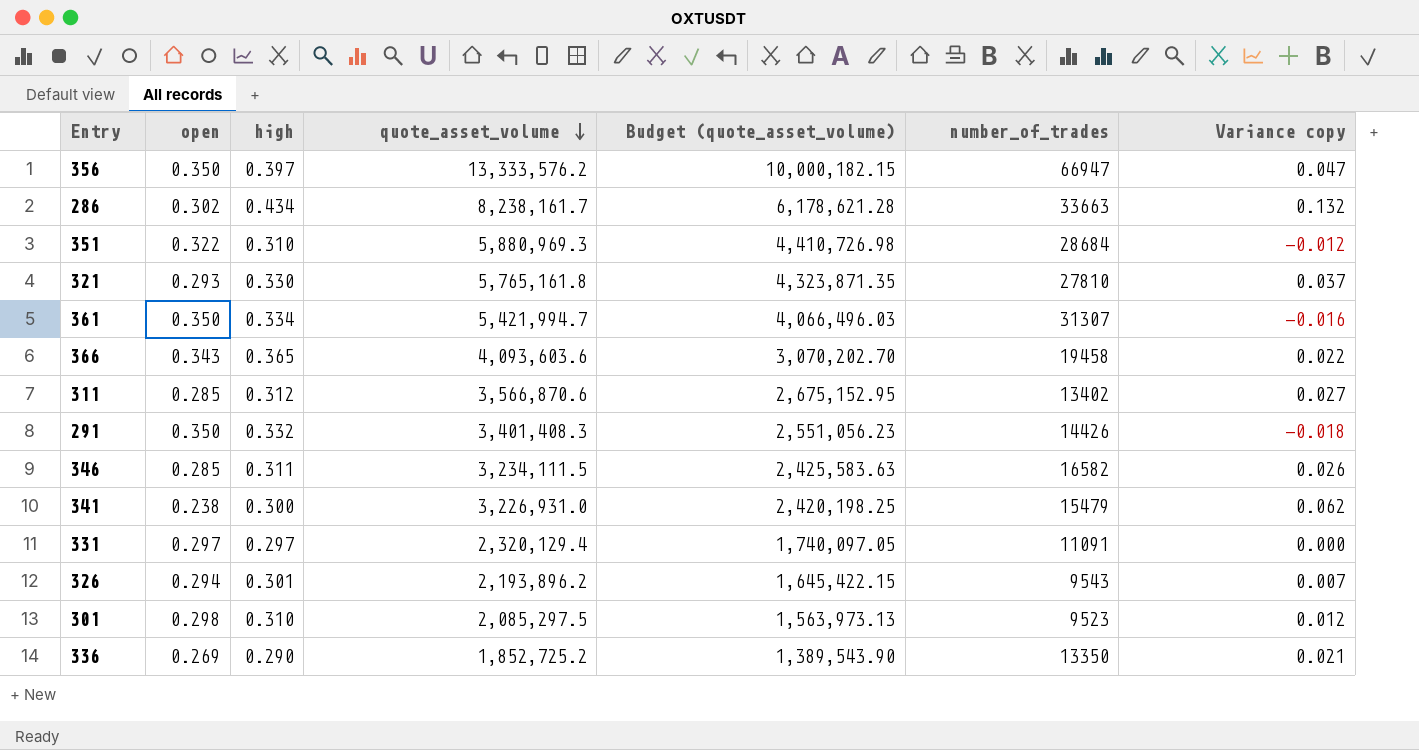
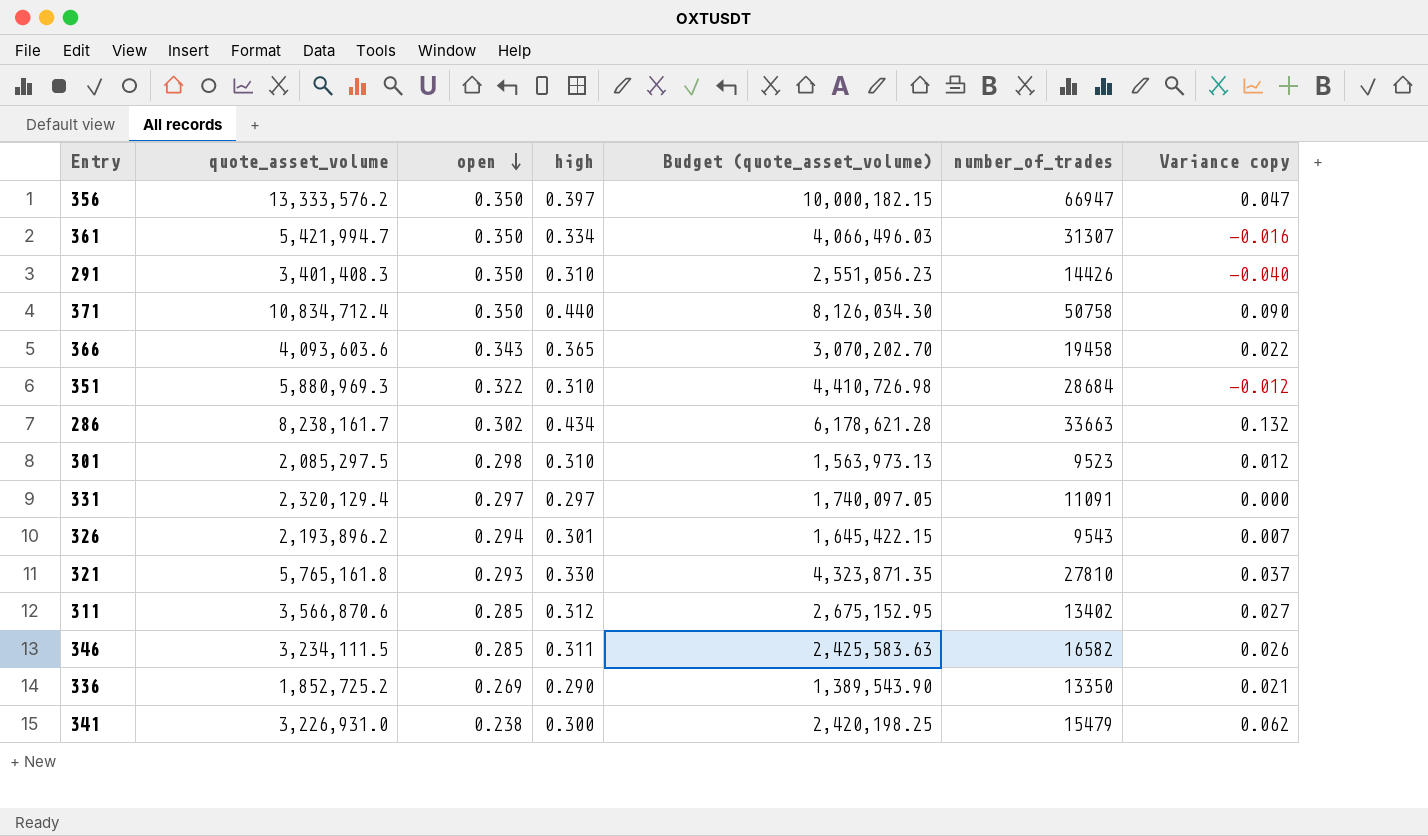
row order: quote_asset_volume descending -> open descending
column quote_asset_volume | position: 4 -> 2
291 | high: 0.332 -> 0.310
291 | Variance copy: -0.018 -> -0.040
row 371: none -> 10,834,712.4 | 0.350 | 0.440 | 8,126,034.30 | 50758 | 0.090

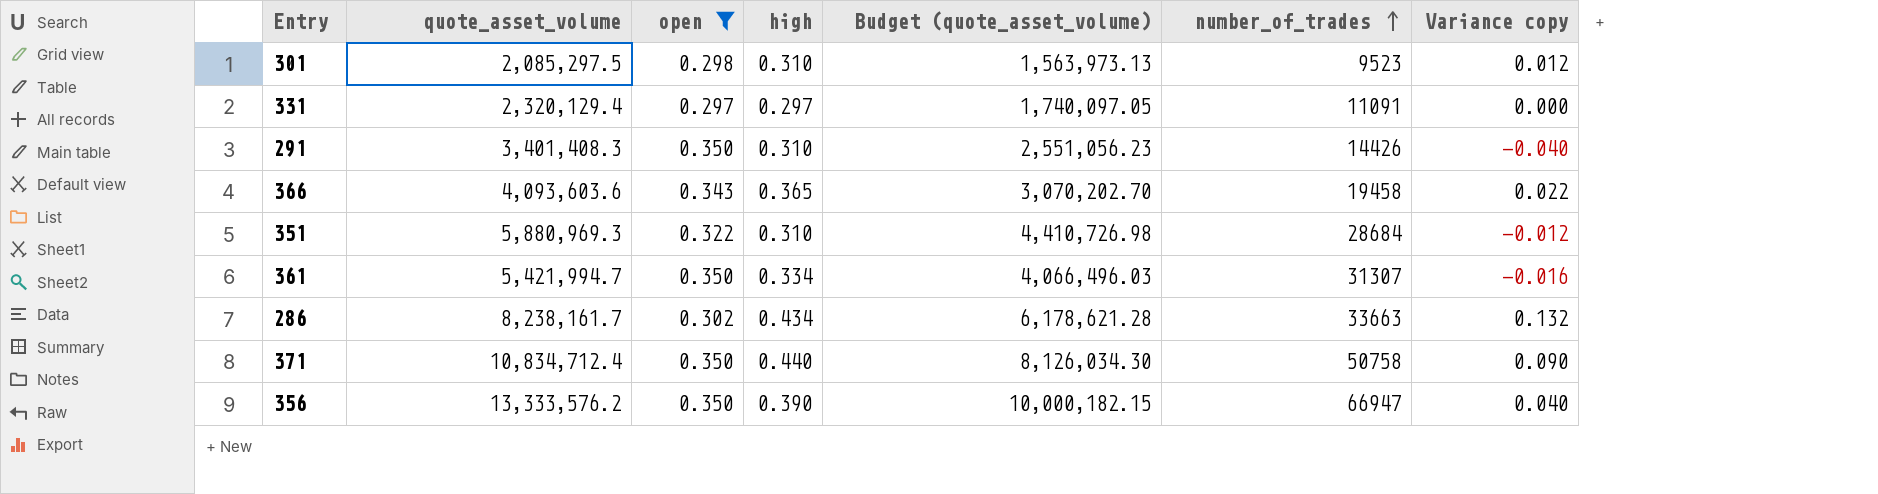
filter: none -> open >= 0.297
row order: open descending -> number_of_trades ascending
356 | high: 0.397 -> 0.390
356 | Variance copy: 0.047 -> 0.040

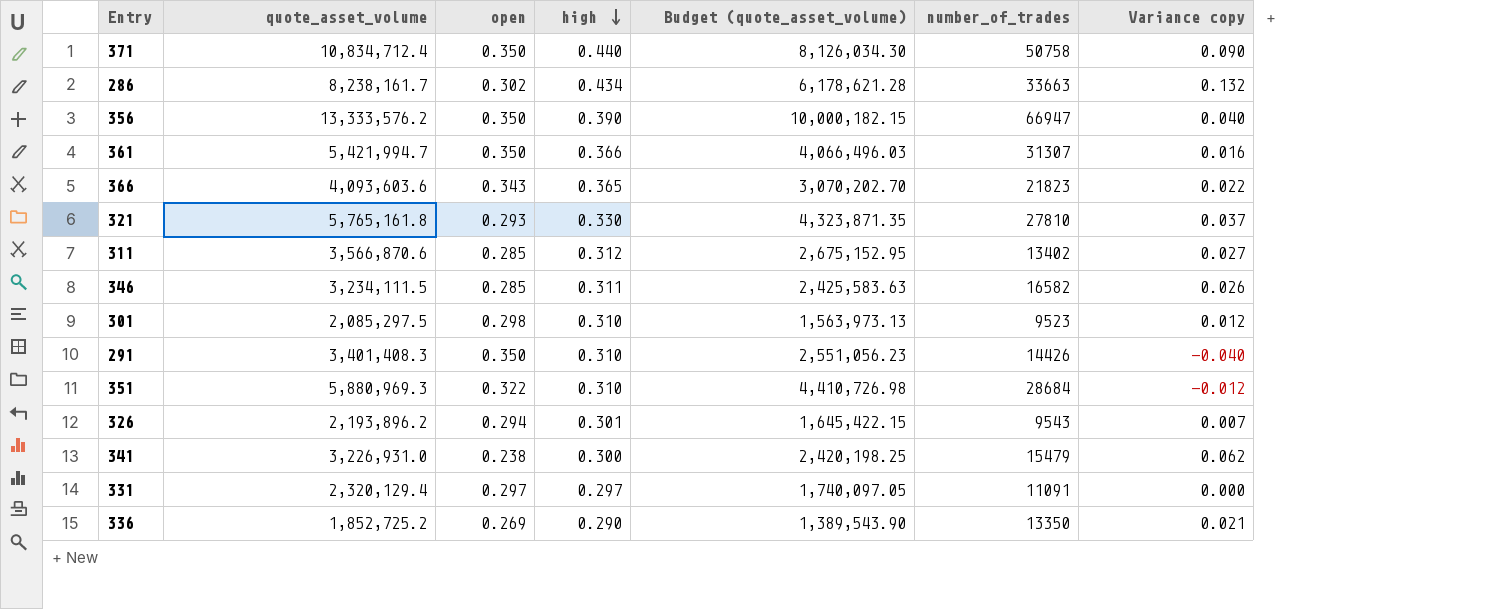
filter: open >= 0.297 -> none
row order: number_of_trades ascending -> high descending
361 | high: 0.334 -> 0.366
361 | Variance copy: -0.016 -> 0.016
366 | number_of_trades: 19458 -> 21823

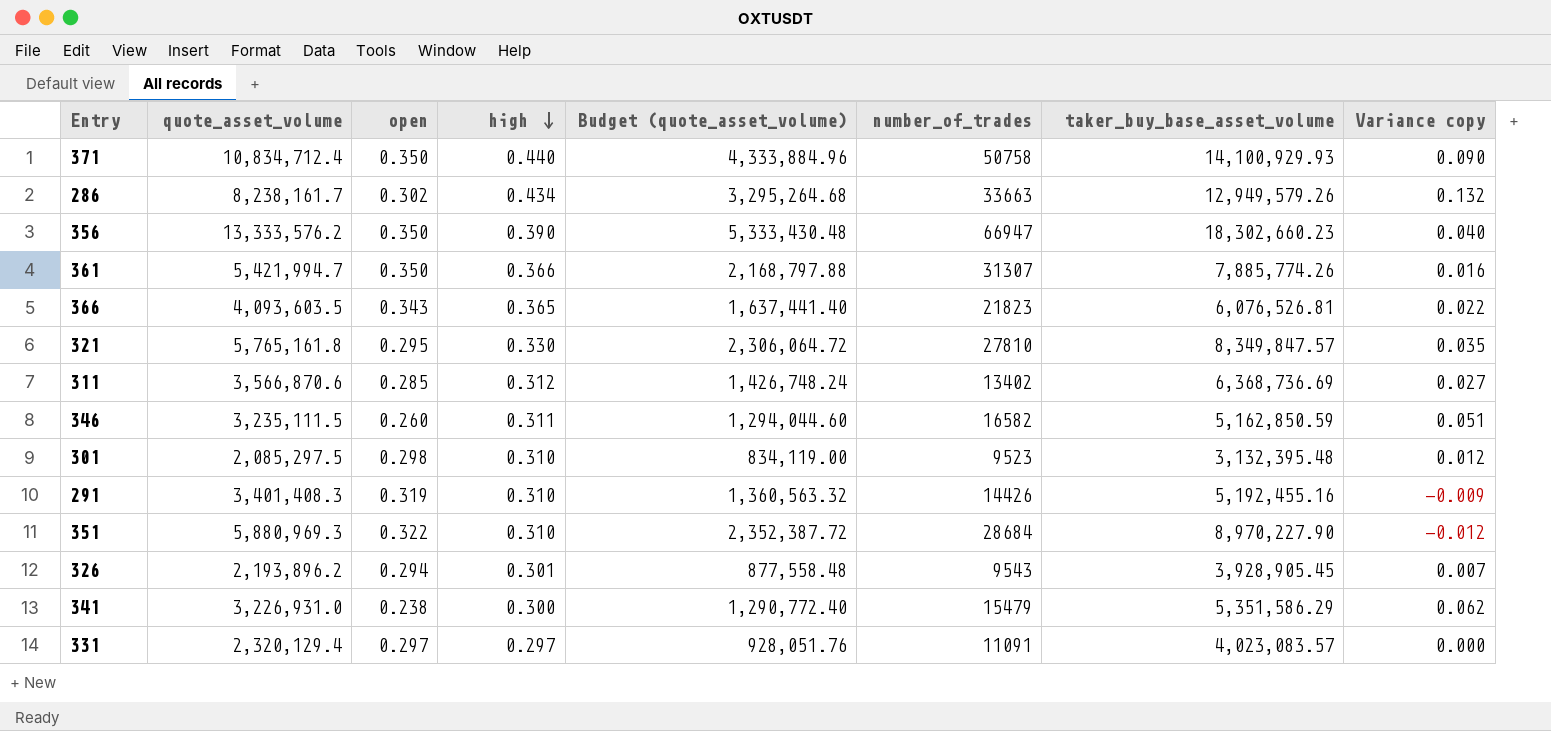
column Budget (quote_asset_volume) | formula: [quote_asset_volume] * 0.75 -> [quote_asset_volume] * 0.4
column taker_buy_base_asset_volume | position: none -> 7
row 336: 1,852,725.2 | 0.269 | 0.290 | 1,389,543.90 | 13350 | 0.021 -> none
366 | quote_asset_volume: 4,093,603.6 -> 4,093,603.5
321 | open: 0.293 -> 0.295
321 | Variance copy: 0.037 -> 0.035
346 | quote_asset_volume: 3,234,111.5 -> 3,235,111.5
346 | open: 0.285 -> 0.260
346 | Variance copy: 0.026 -> 0.051
291 | open: 0.350 -> 0.319
291 | Variance copy: -0.040 -> -0.009

